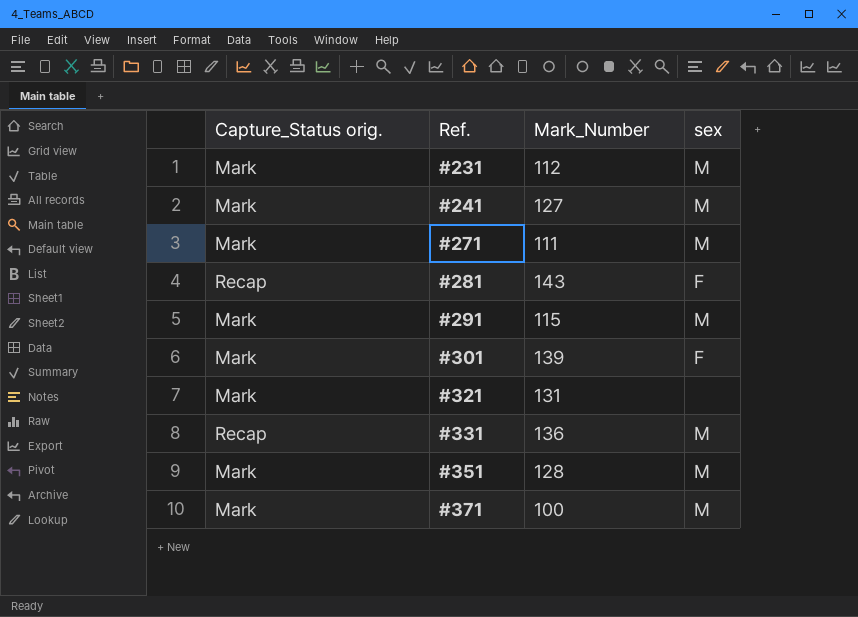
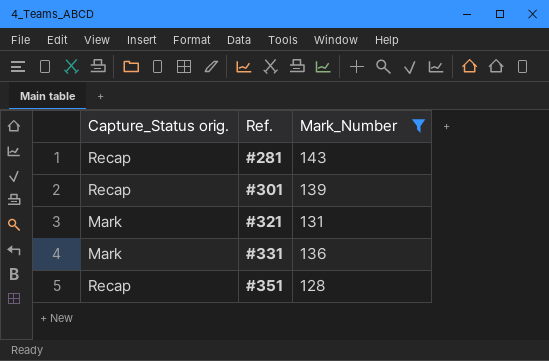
filter: none -> Mark_Number >= 128
column sex | position: 4 -> none
#301 | Capture_Status orig.: Mark -> Recap
#331 | Capture_Status orig.: Recap -> Mark
#351 | Capture_Status orig.: Mark -> Recap

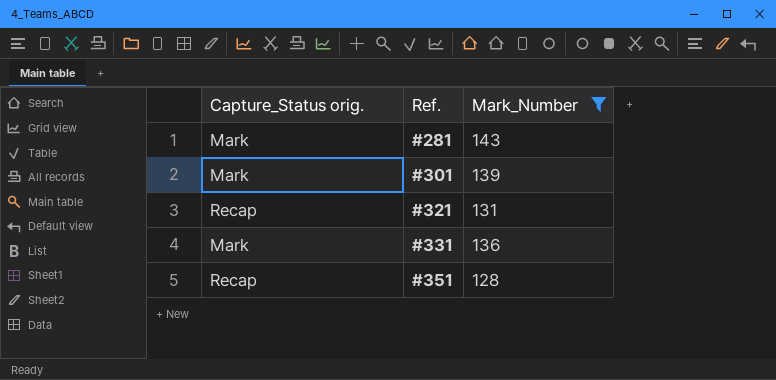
#281 | Capture_Status orig.: Recap -> Mark
#301 | Capture_Status orig.: Recap -> Mark
#321 | Capture_Status orig.: Mark -> Recap

